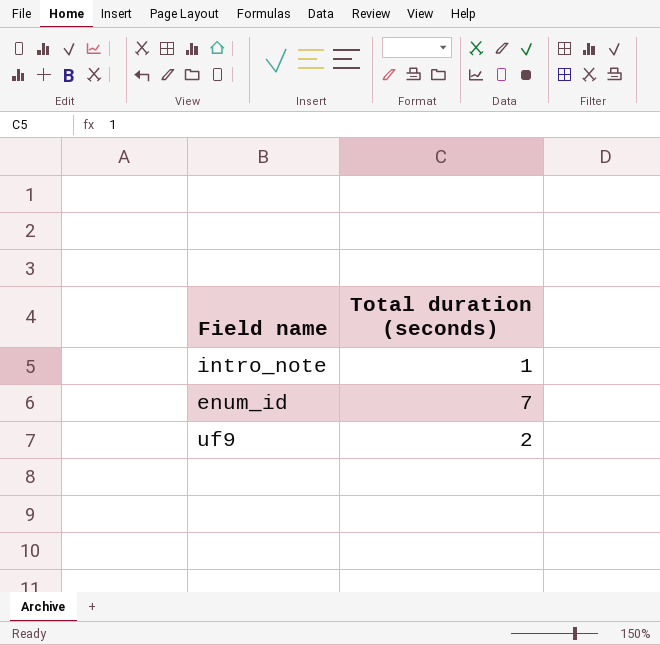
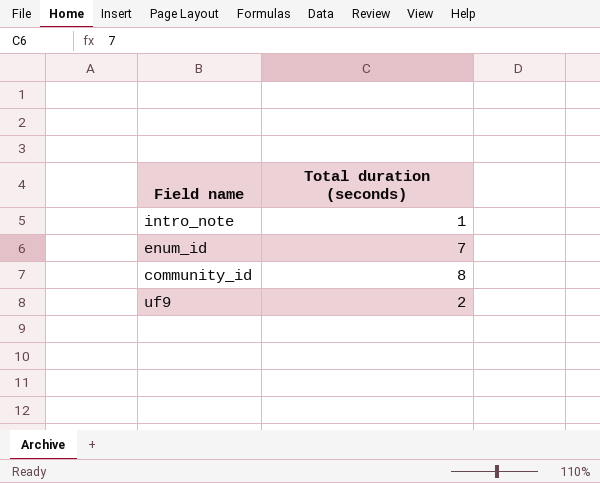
row community_id: none -> 8

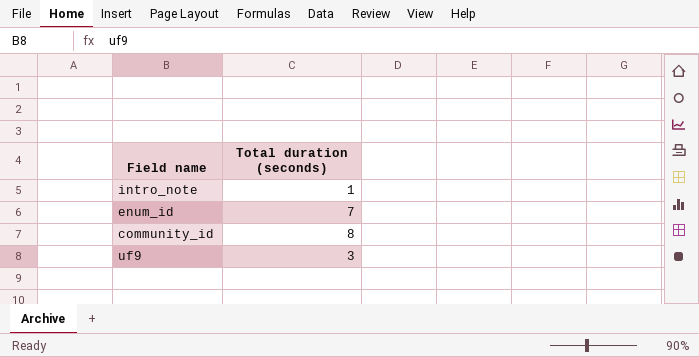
uf9 | Total duration (seconds): 2 -> 3

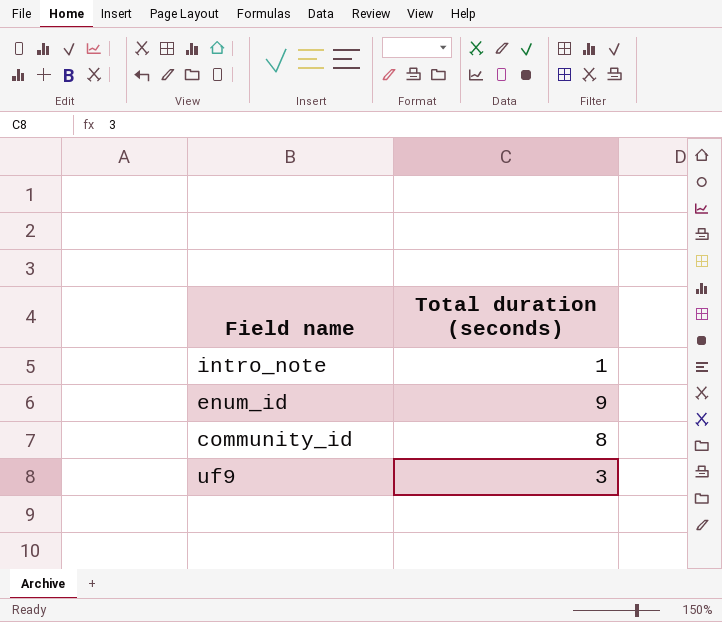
enum_id | Total duration (seconds): 7 -> 9

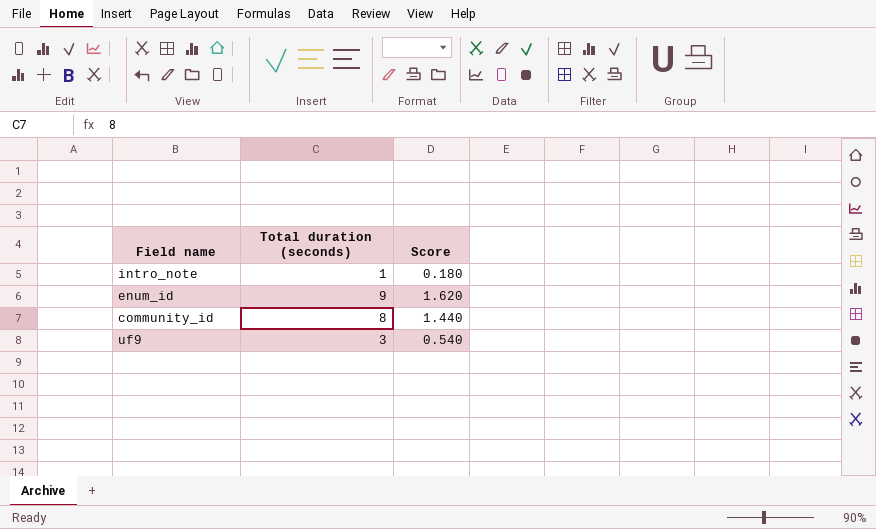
column Score | formula: none -> [Total duration (seconds)] * 0.18

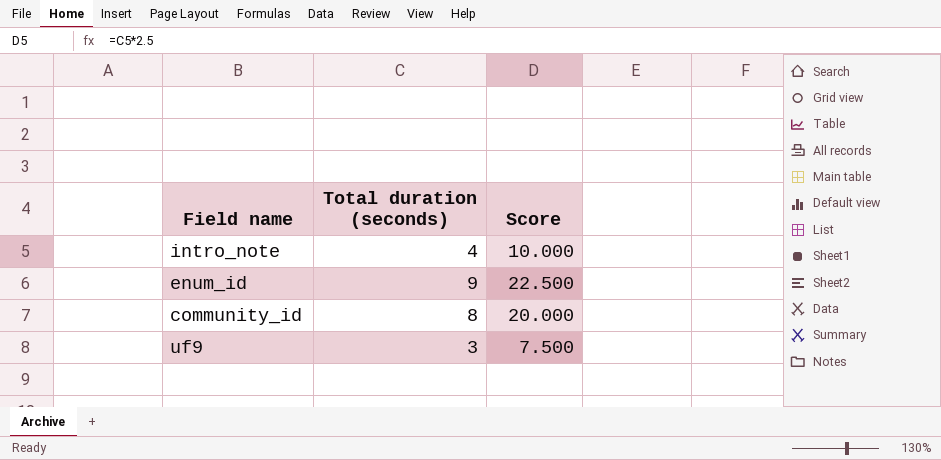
column Score | formula: [Total duration (seconds)] * 0.18 -> [Total duration (seconds)] * 2.5
intro_note | Total duration (seconds): 1 -> 4

